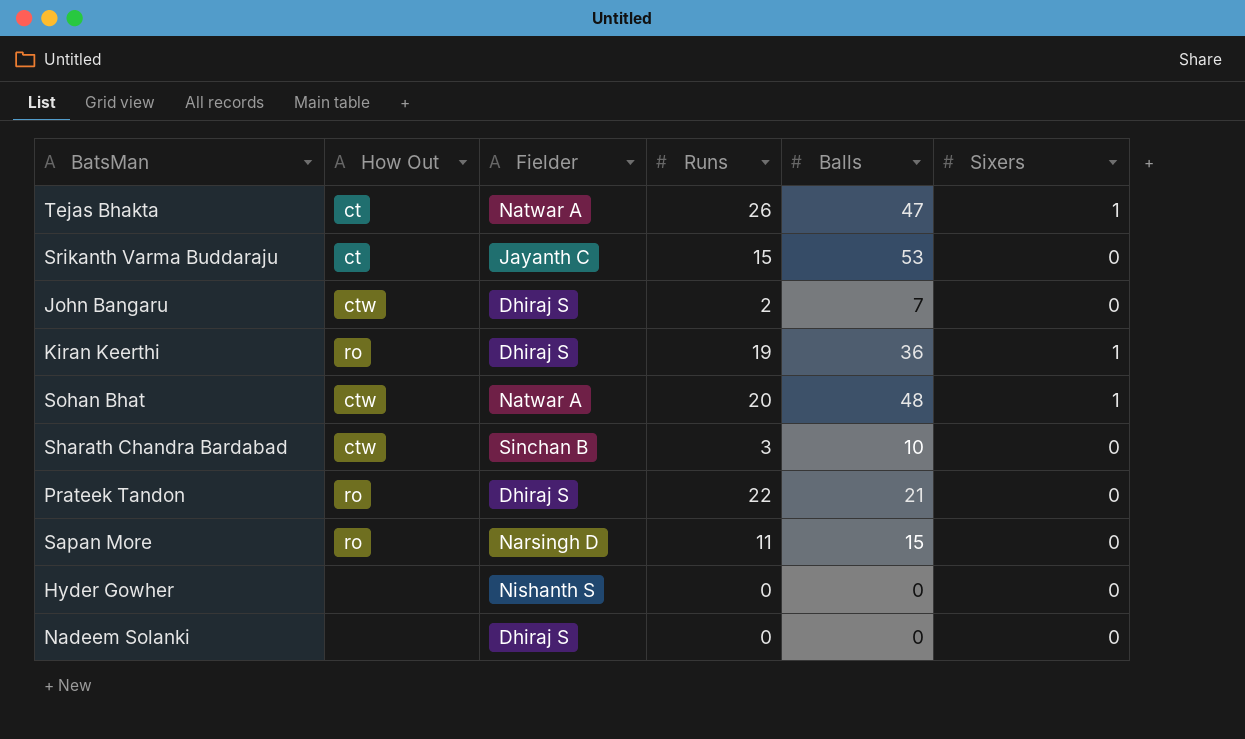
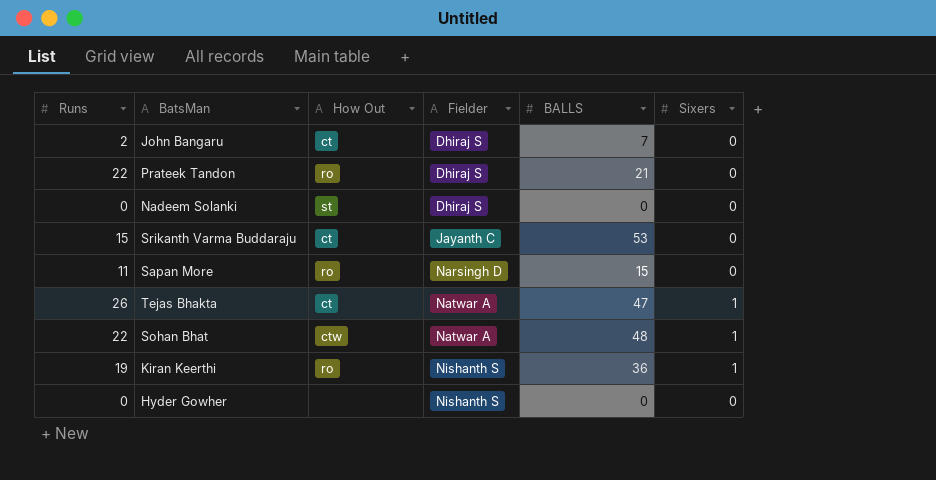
row order: none -> Fielder ascending
column Runs | position: 4 -> 1
column name: Balls -> BALLS
row Sharath Chandra Bardabad: ctw | Sinchan B | 3 | 10 | 0 -> none
John Bangaru | How Out: ctw -> ct
Nadeem Solanki | How Out: none -> st
Sohan Bhat | Runs: 20 -> 22
Kiran Keerthi | Fielder: Dhiraj S -> Nishanth S

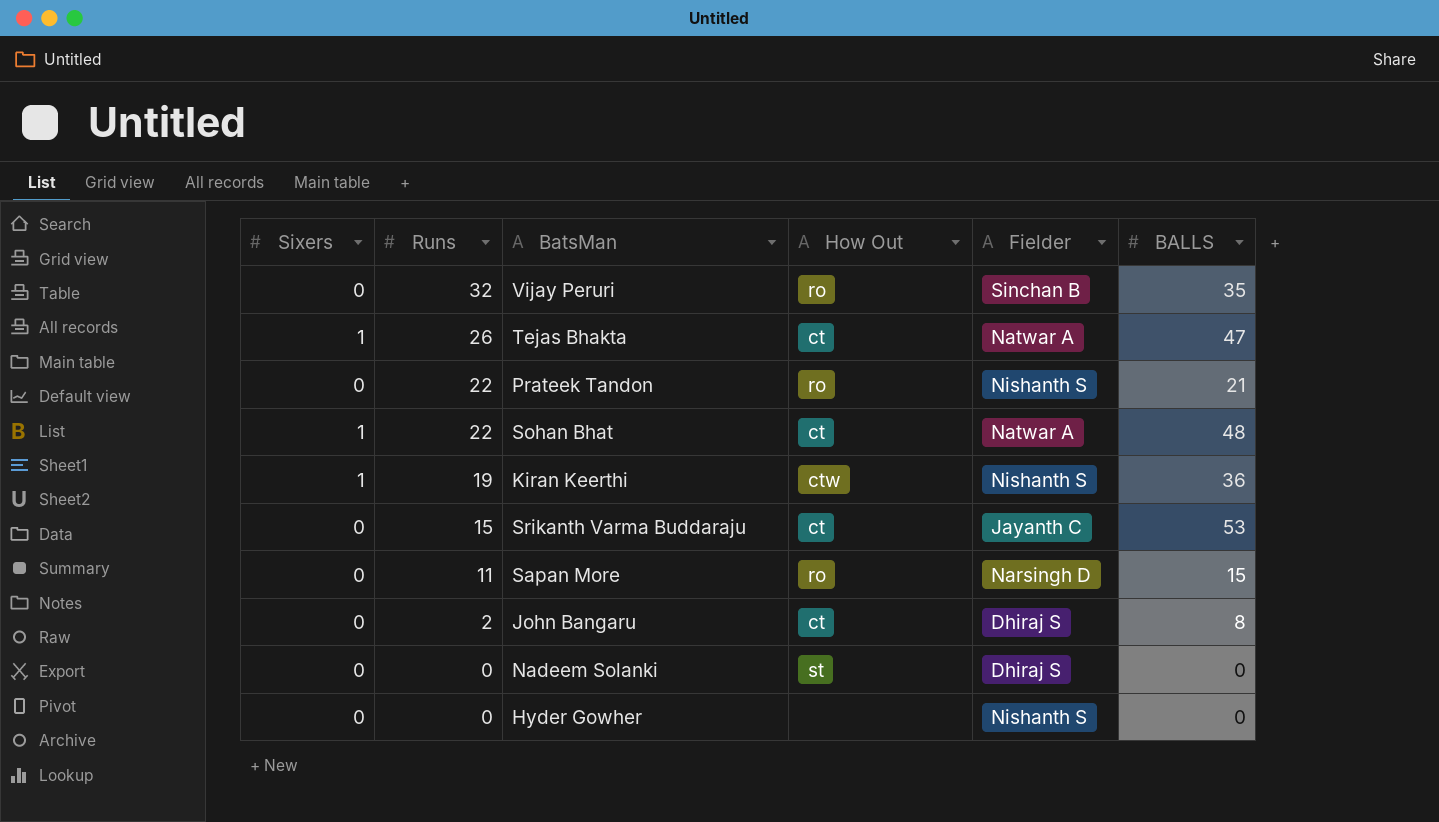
row order: Fielder ascending -> Runs descending
column Sixers | position: 6 -> 1
row Vijay Peruri: none -> 0 | 32 | ro | Sinchan B | 35
Prateek Tandon | Fielder: Dhiraj S -> Nishanth S
Sohan Bhat | How Out: ctw -> ct
Kiran Keerthi | How Out: ro -> ctw
John Bangaru | BALLS: 7 -> 8

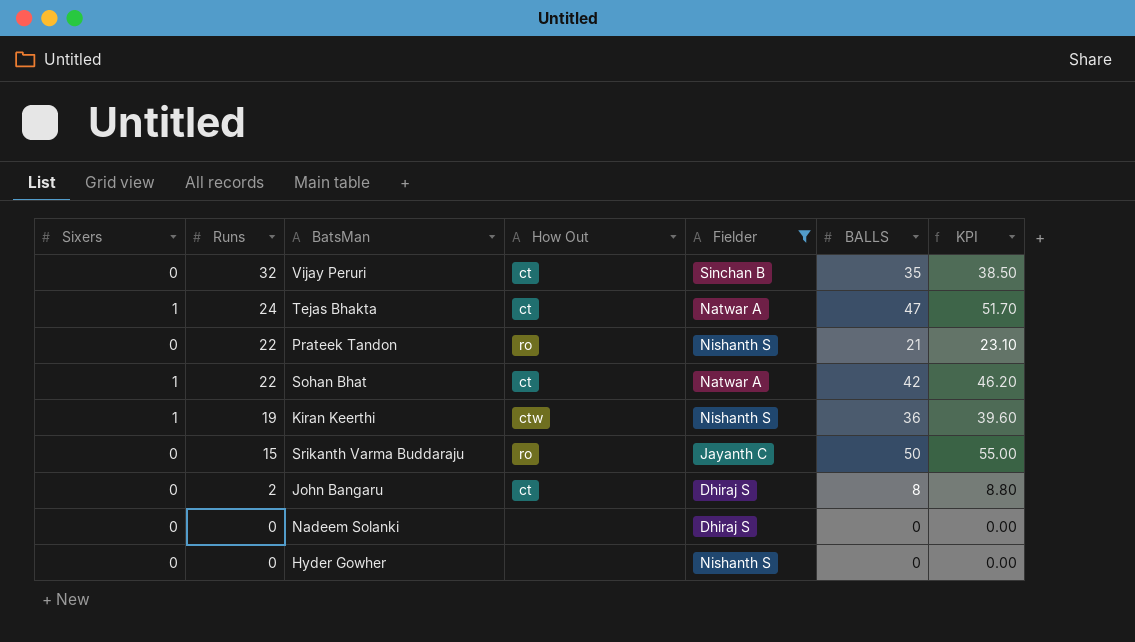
filter: none -> Fielder != Narsingh D
column KPI | formula: none -> [BALLS] * 1.1
Vijay Peruri | How Out: ro -> ct
Tejas Bhakta | Runs: 26 -> 24
Sohan Bhat | BALLS: 48 -> 42
Srikanth Varma Buddaraju | How Out: ct -> ro
Srikanth Varma Buddaraju | BALLS: 53 -> 50
Nadeem Solanki | How Out: st -> none

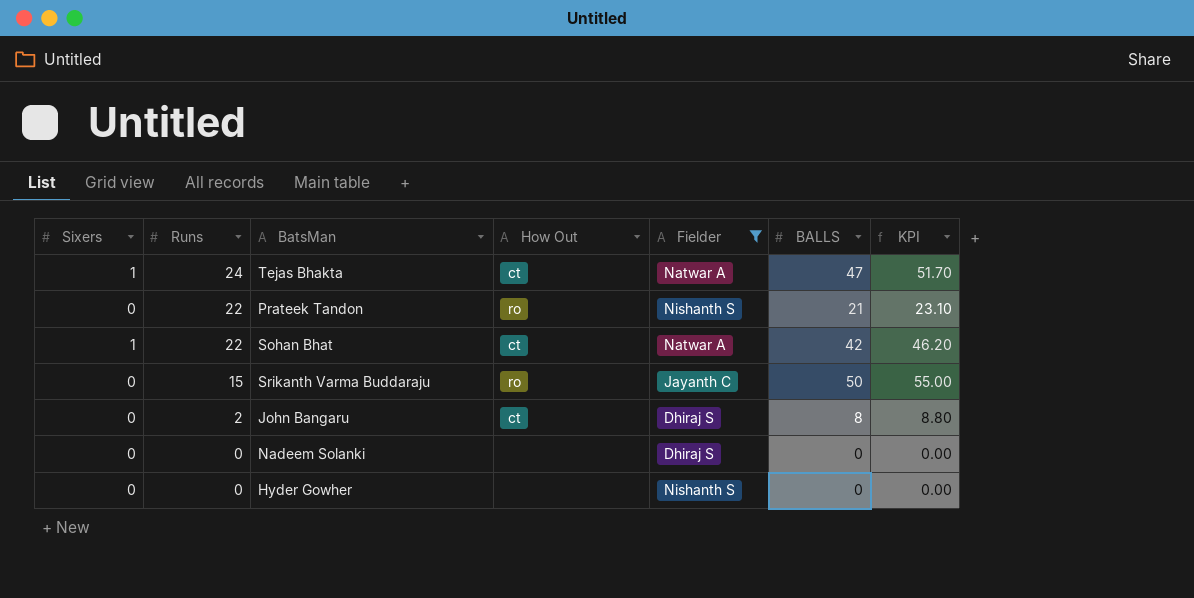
row Vijay Peruri: 0 | 32 | ct | Sinchan B | 35 | 38.50 -> none
row Kiran Keerthi: 1 | 19 | ctw | Nishanth S | 36 | 39.60 -> none

